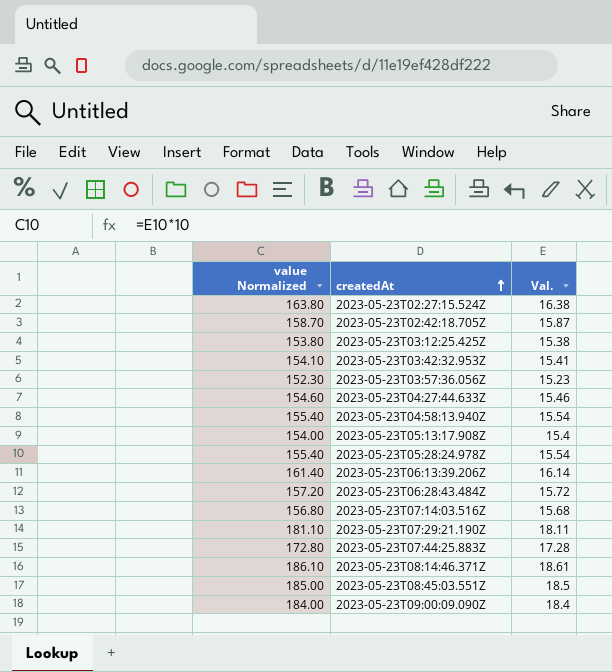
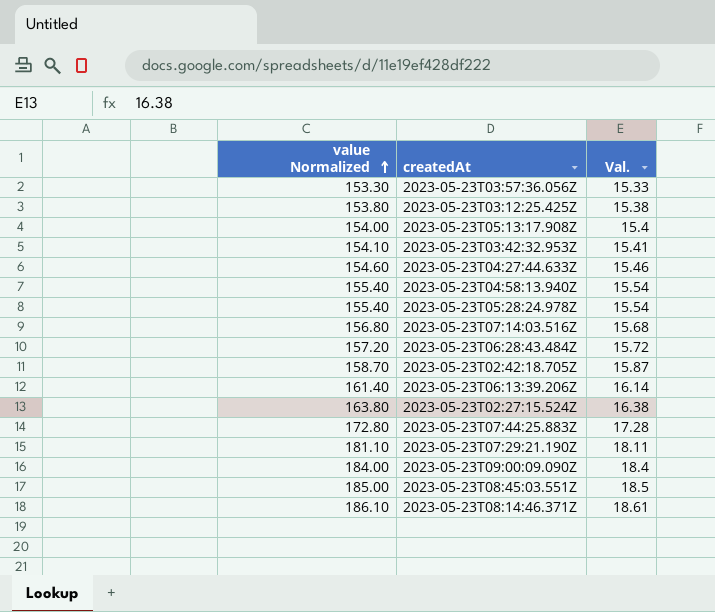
row order: createdAt ascending -> value Normalized ascending
2023-05-23T03:57:36.056Z | value Normalized: 152.30 -> 153.30
2023-05-23T03:57:36.056Z | Val.: 15.23 -> 15.33

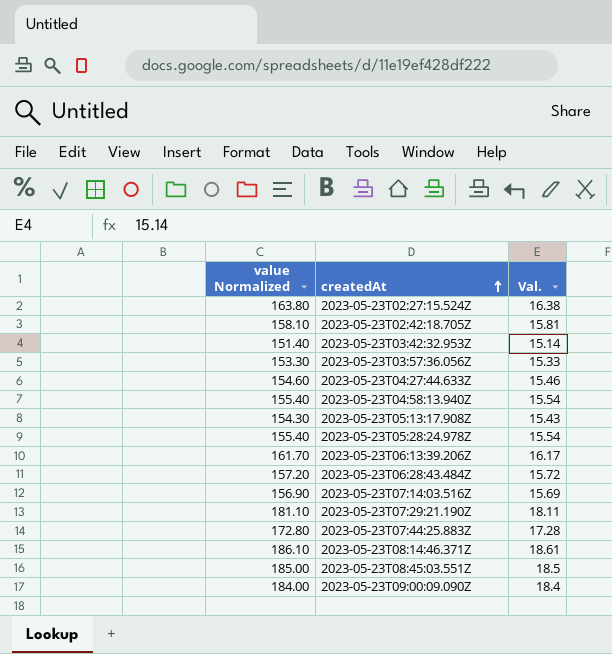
row order: value Normalized ascending -> createdAt ascending
row 2023-05-23T03:12:25.425Z: 153.80 | 15.38 -> none
2023-05-23T02:42:18.705Z | value Normalized: 158.70 -> 158.10
2023-05-23T02:42:18.705Z | Val.: 15.87 -> 15.81
2023-05-23T03:42:32.953Z | value Normalized: 154.10 -> 151.40
2023-05-23T03:42:32.953Z | Val.: 15.41 -> 15.14
2023-05-23T05:13:17.908Z | value Normalized: 154.00 -> 154.30
2023-05-23T05:13:17.908Z | Val.: 15.4 -> 15.43
2023-05-23T06:13:39.206Z | value Normalized: 161.40 -> 161.70
2023-05-23T06:13:39.206Z | Val.: 16.14 -> 16.17
2023-05-23T07:14:03.516Z | value Normalized: 156.80 -> 156.90
2023-05-23T07:14:03.516Z | Val.: 15.68 -> 15.69

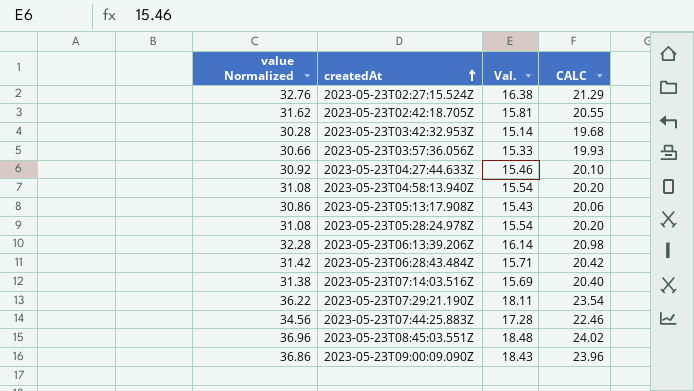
column value Normalized | formula: [Val.] * 10 -> [Val.] * 2
column CALC | formula: none -> [Val.] * 1.3
row 2023-05-23T08:14:46.371Z: 186.10 | 18.61 -> none
2023-05-23T06:13:39.206Z | Val.: 16.17 -> 16.14
2023-05-23T06:28:43.484Z | Val.: 15.72 -> 15.71
2023-05-23T08:45:03.551Z | Val.: 18.5 -> 18.48
2023-05-23T09:00:09.090Z | Val.: 18.4 -> 18.43

